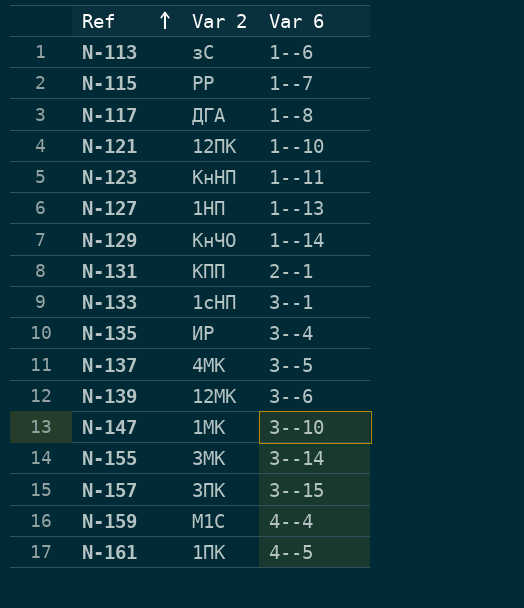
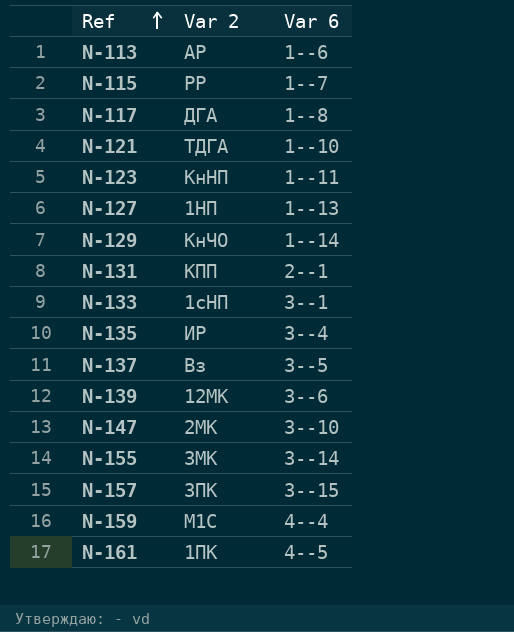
N-113 | Var 2: зС -> АР
N-121 | Var 2: 12ПК -> ТДГА
N-137 | Var 2: 4МК -> Вз
N-147 | Var 2: 1МК -> 2МК

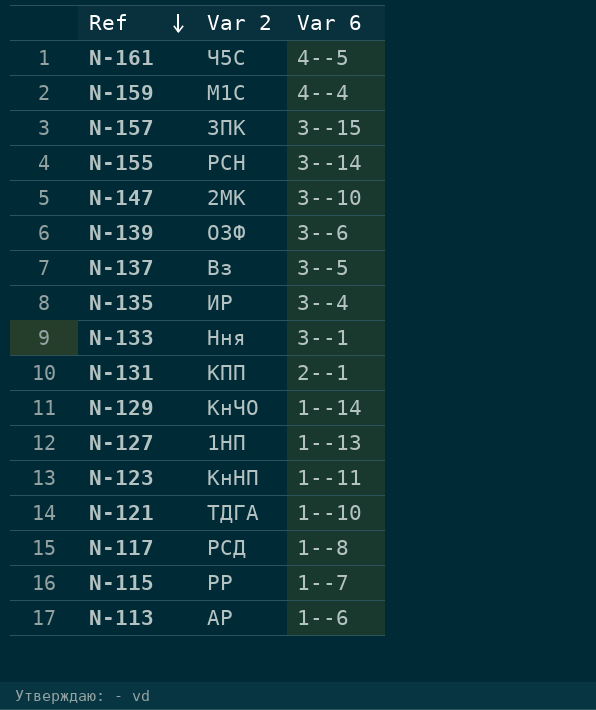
row order: Ref ascending -> Ref descending
N-161 | Var 2: 1ПК -> Ч5С
N-155 | Var 2: 3МК -> РСН
N-139 | Var 2: 12МК -> О3Ф
N-133 | Var 2: 1сНП -> Ння
N-117 | Var 2: ДГА -> РСД

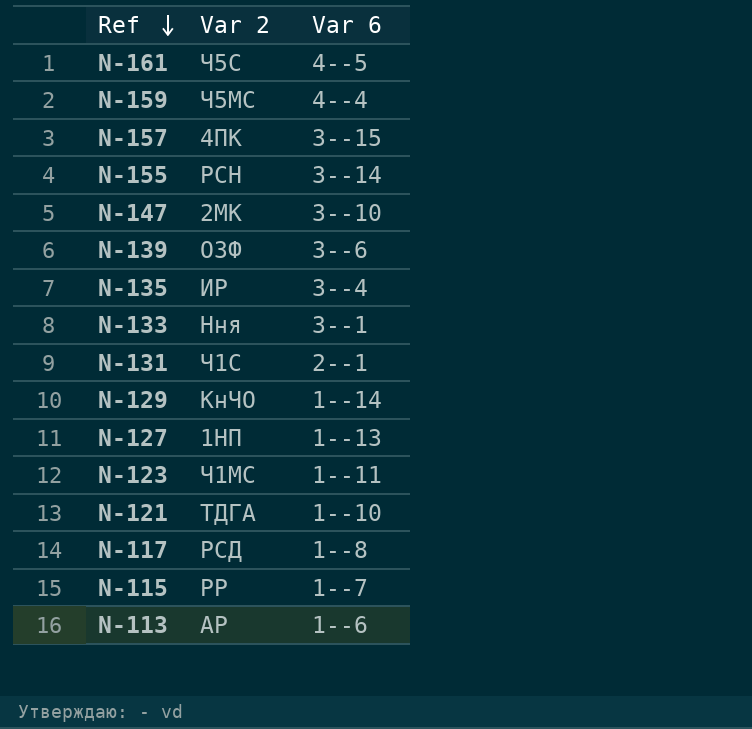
row N-137: Вз | 3--5 -> none
N-159 | Var 2: М1С -> Ч5МС
N-157 | Var 2: 3ПК -> 4ПК
N-131 | Var 2: КПП -> Ч1С
N-123 | Var 2: КнНП -> Ч1МС

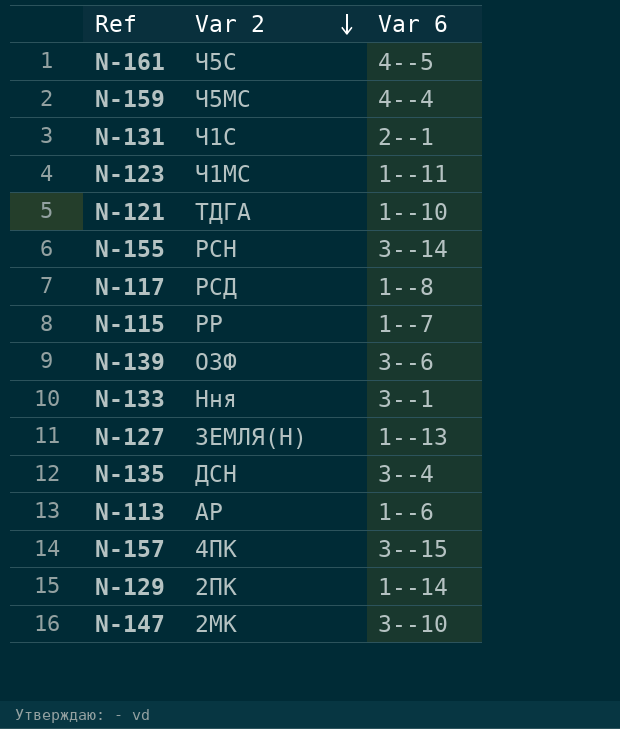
row order: Ref descending -> Var 2 descending
N-127 | Var 2: 1НП -> ЗЕМЛЯ(Н)
N-135 | Var 2: ИР -> ДСН
N-129 | Var 2: КнЧО -> 2ПК

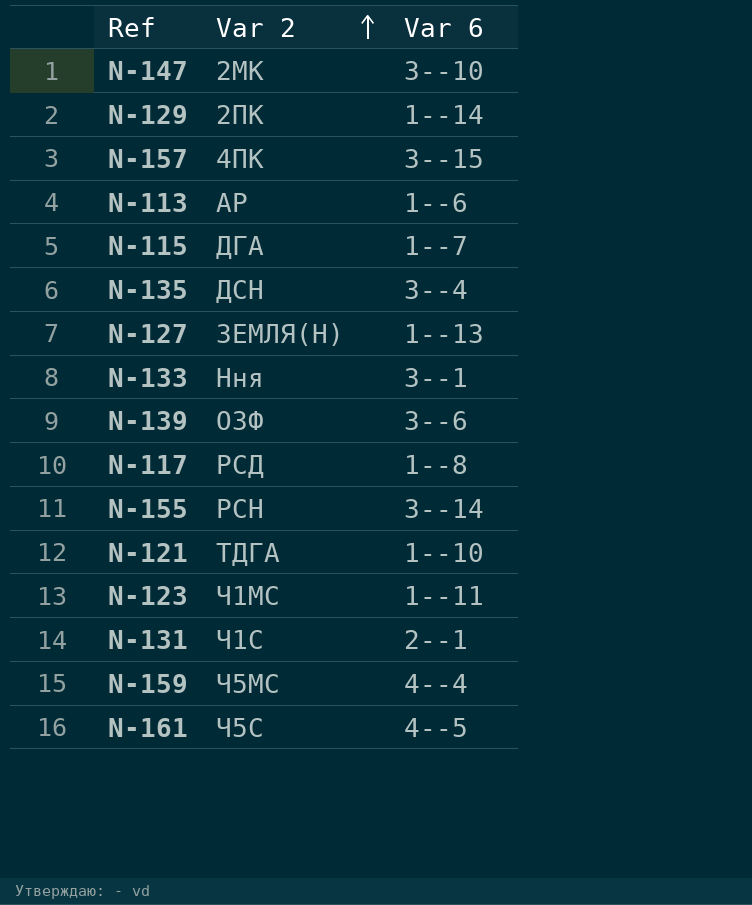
row order: Var 2 descending -> Var 2 ascending
N-115 | Var 2: РР -> ДГА

